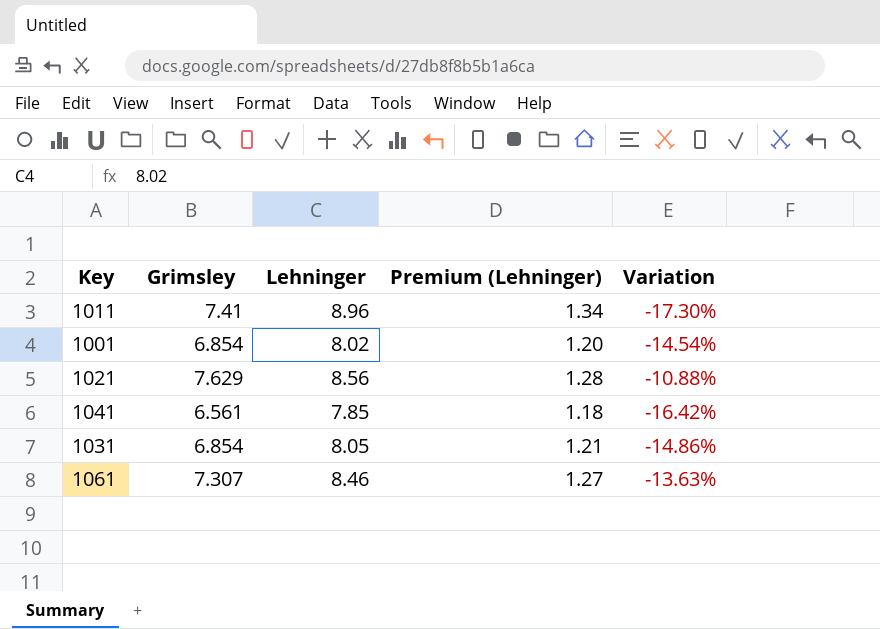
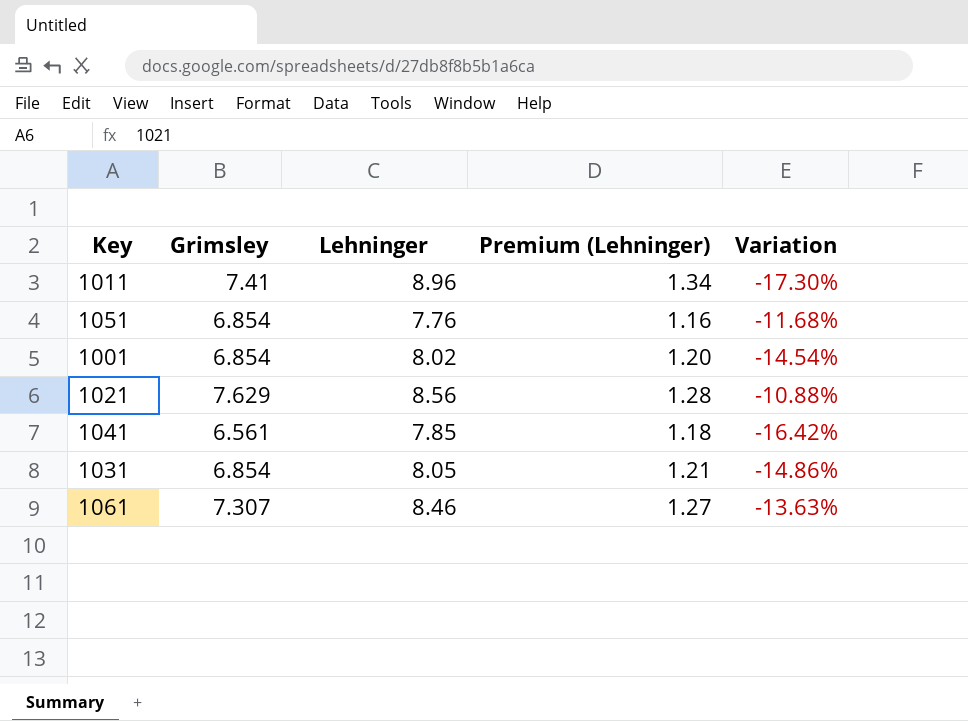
row 1051: none -> 6.854 | 7.76 | 1.16 | -11.68%

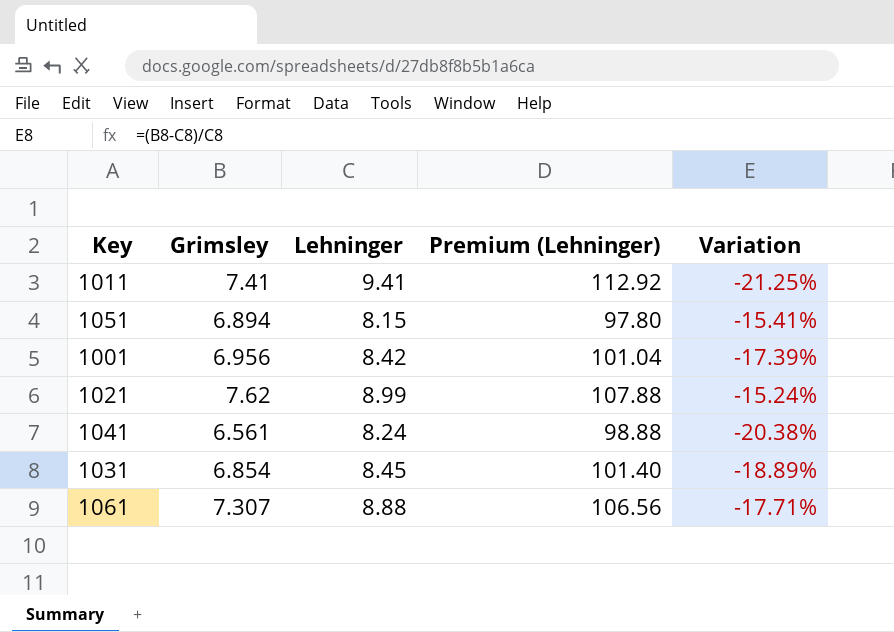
column Premium (Lehninger) | formula: [Lehninger] * 0.15 -> [Lehninger] * 12
1011 | Lehninger: 8.96 -> 9.41
1011 | Variation: -17.30% -> -21.25%
1051 | Grimsley: 6.854 -> 6.894
1051 | Lehninger: 7.76 -> 8.15
1051 | Variation: -11.68% -> -15.41%
1001 | Grimsley: 6.854 -> 6.956
1001 | Lehninger: 8.02 -> 8.42
1001 | Variation: -14.54% -> -17.39%
1021 | Grimsley: 7.629 -> 7.62
1021 | Lehninger: 8.56 -> 8.99
1021 | Variation: -10.88% -> -15.24%
1041 | Lehninger: 7.85 -> 8.24
1041 | Variation: -16.42% -> -20.38%
1031 | Lehninger: 8.05 -> 8.45
1031 | Variation: -14.86% -> -18.89%
1061 | Lehninger: 8.46 -> 8.88
1061 | Variation: -13.63% -> -17.71%

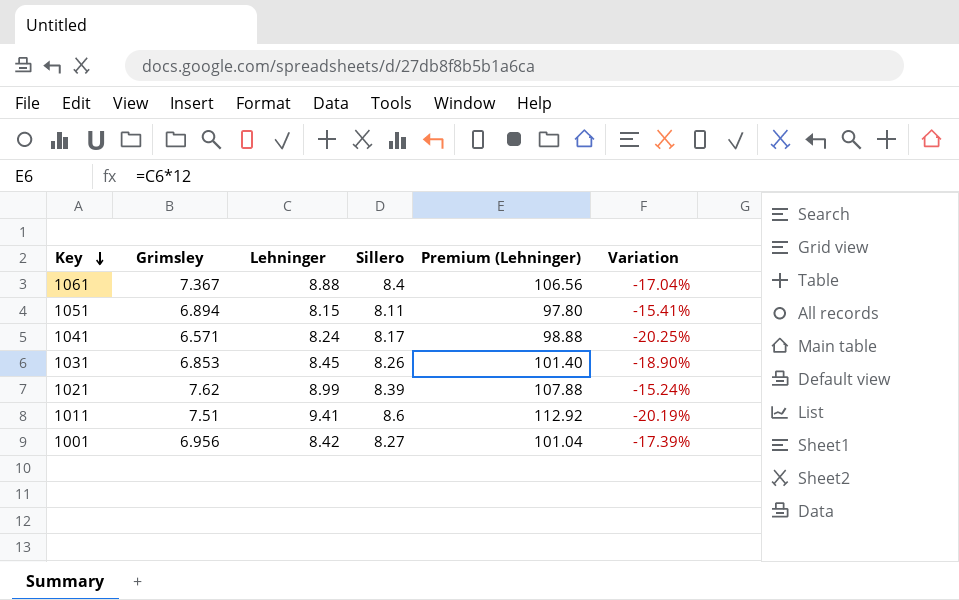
row order: none -> Key descending
column Sillero | position: none -> 4
1061 | Grimsley: 7.307 -> 7.367
1061 | Variation: -17.71% -> -17.04%
1041 | Grimsley: 6.561 -> 6.571
1041 | Variation: -20.38% -> -20.25%
1031 | Grimsley: 6.854 -> 6.853
1031 | Variation: -18.89% -> -18.90%
1011 | Grimsley: 7.41 -> 7.51
1011 | Variation: -21.25% -> -20.19%

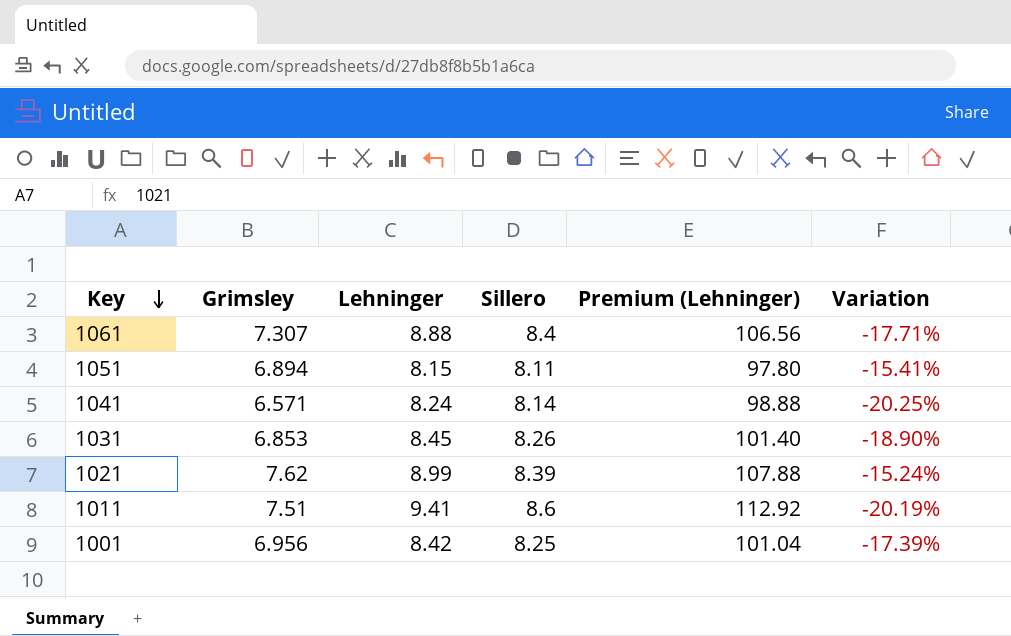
1061 | Grimsley: 7.367 -> 7.307
1061 | Variation: -17.04% -> -17.71%
1041 | Sillero: 8.17 -> 8.14
1001 | Sillero: 8.27 -> 8.25

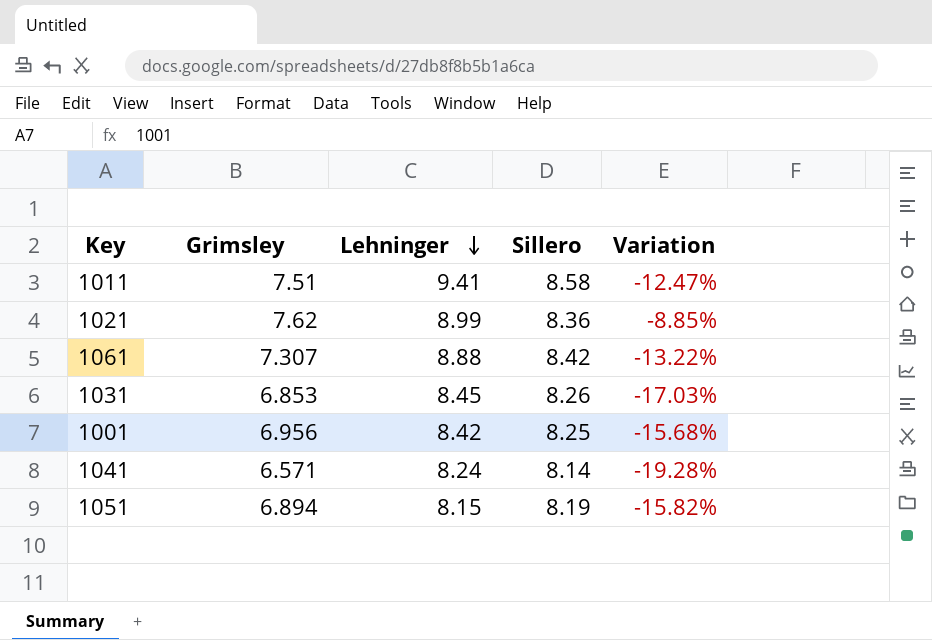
row order: Key descending -> Lehninger descending
column Premium (Lehninger) | formula: [Lehninger] * 12 -> none
column Variation | formula: ([Grimsley] - [Lehninger]) / [Lehninger] -> ([Grimsley] - [Sillero]) / [Sillero]
1011 | Sillero: 8.6 -> 8.58
1021 | Sillero: 8.39 -> 8.36
1061 | Sillero: 8.4 -> 8.42
1051 | Sillero: 8.11 -> 8.19

